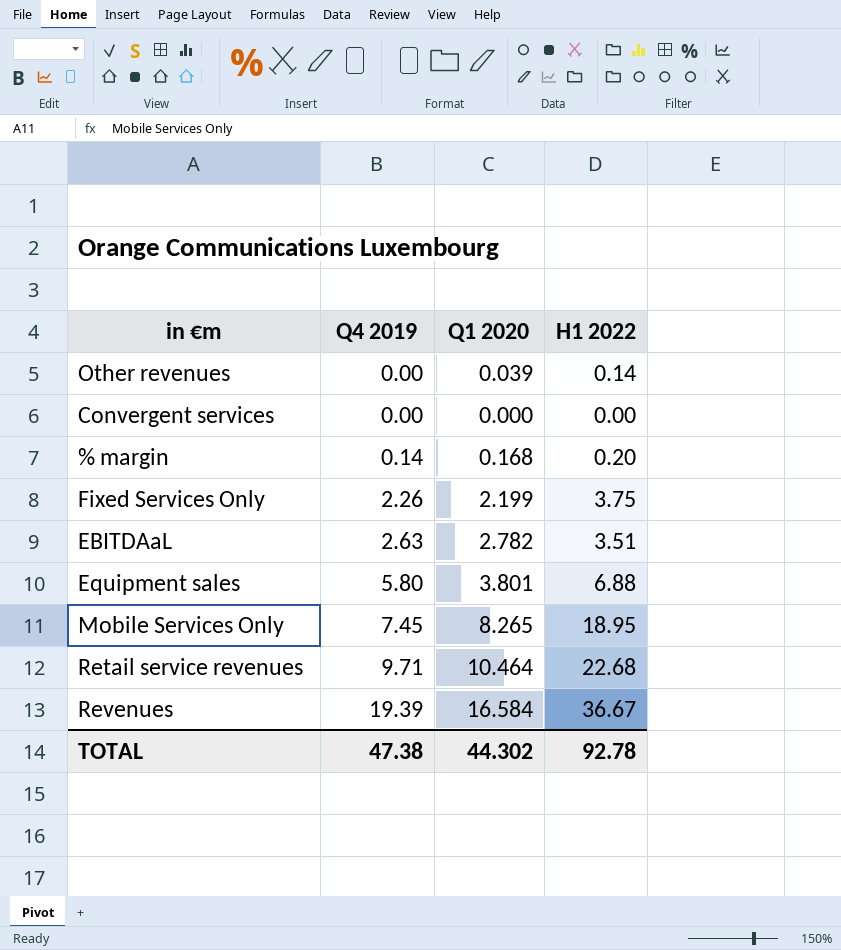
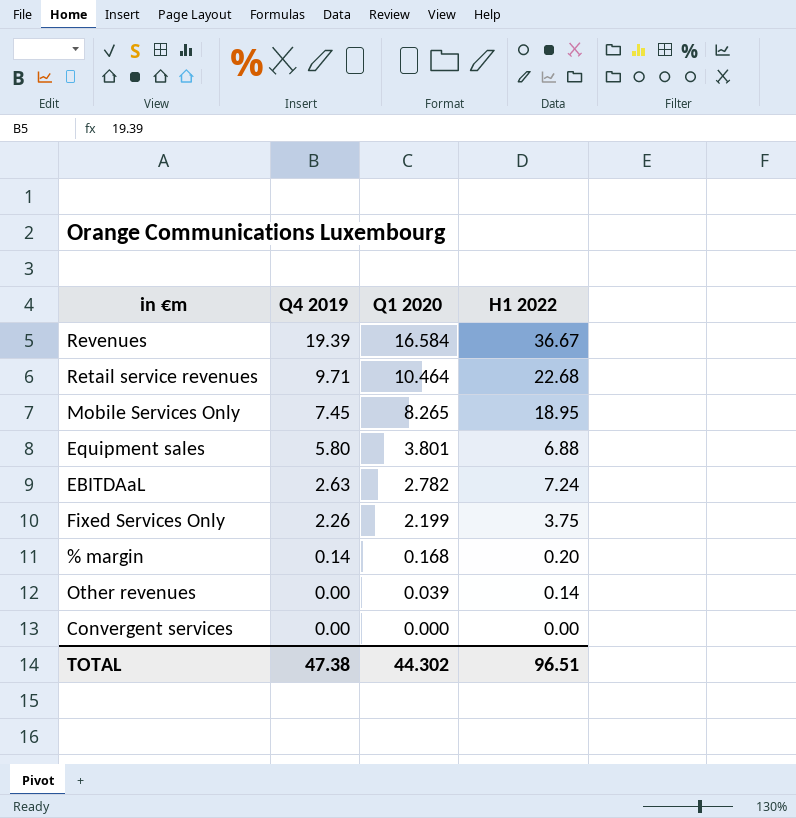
row order: Q4 2019 ascending -> Q4 2019 descending
EBITDAaL | H1 2022: 3.51 -> 7.24
TOTAL | H1 2022: 92.78 -> 96.51

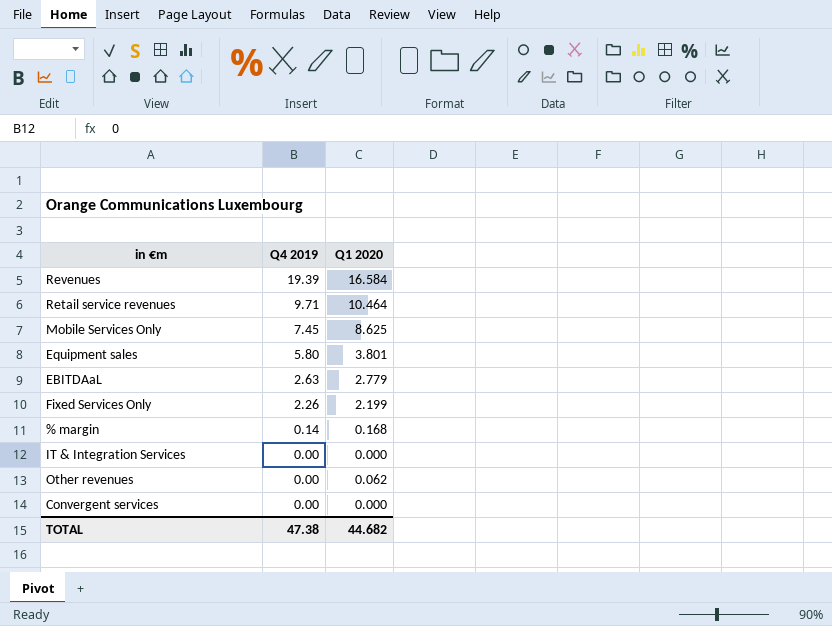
column H1 2022 | position: 4 -> none
Mobile Services Only | Q1 2020: 8.265 -> 8.625
EBITDAaL | Q1 2020: 2.782 -> 2.779
row IT & Integration Services: none -> 0.00 | 0.000
Other revenues | Q1 2020: 0.039 -> 0.062
TOTAL | Q1 2020: 44.302 -> 44.682

